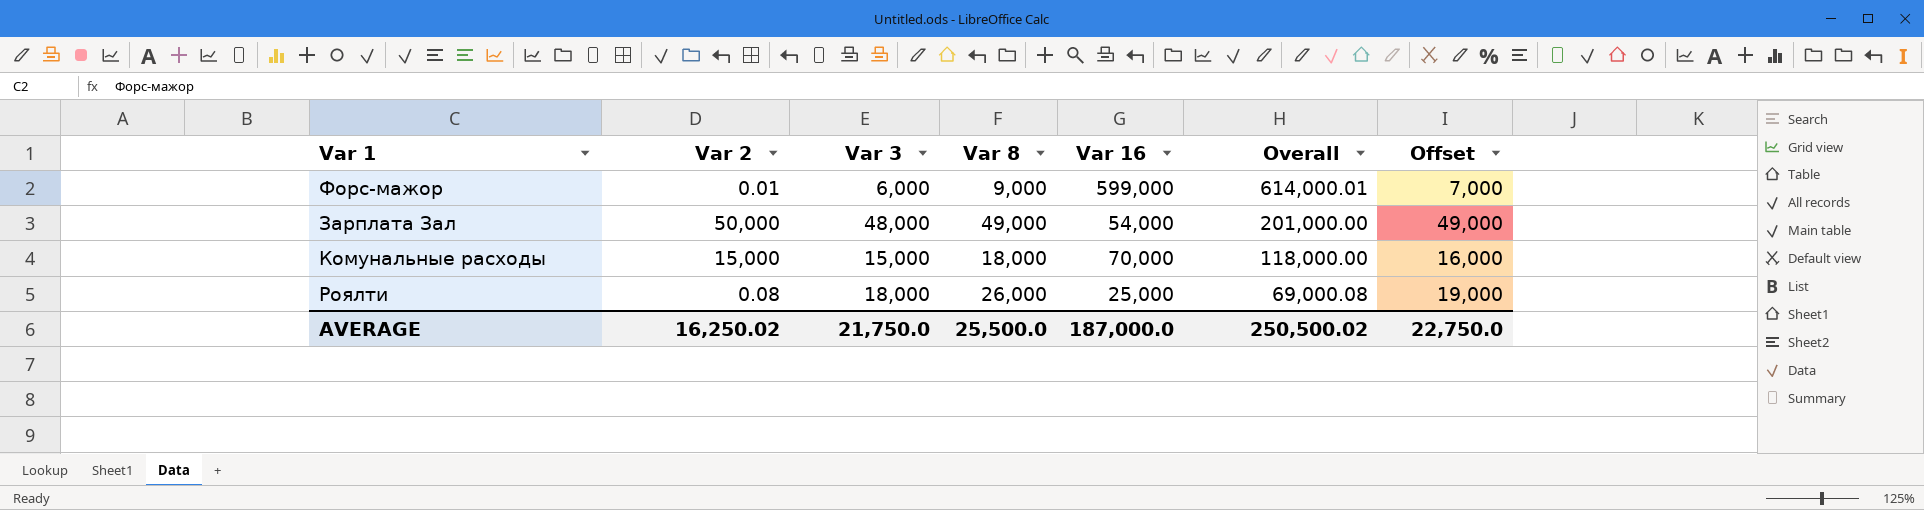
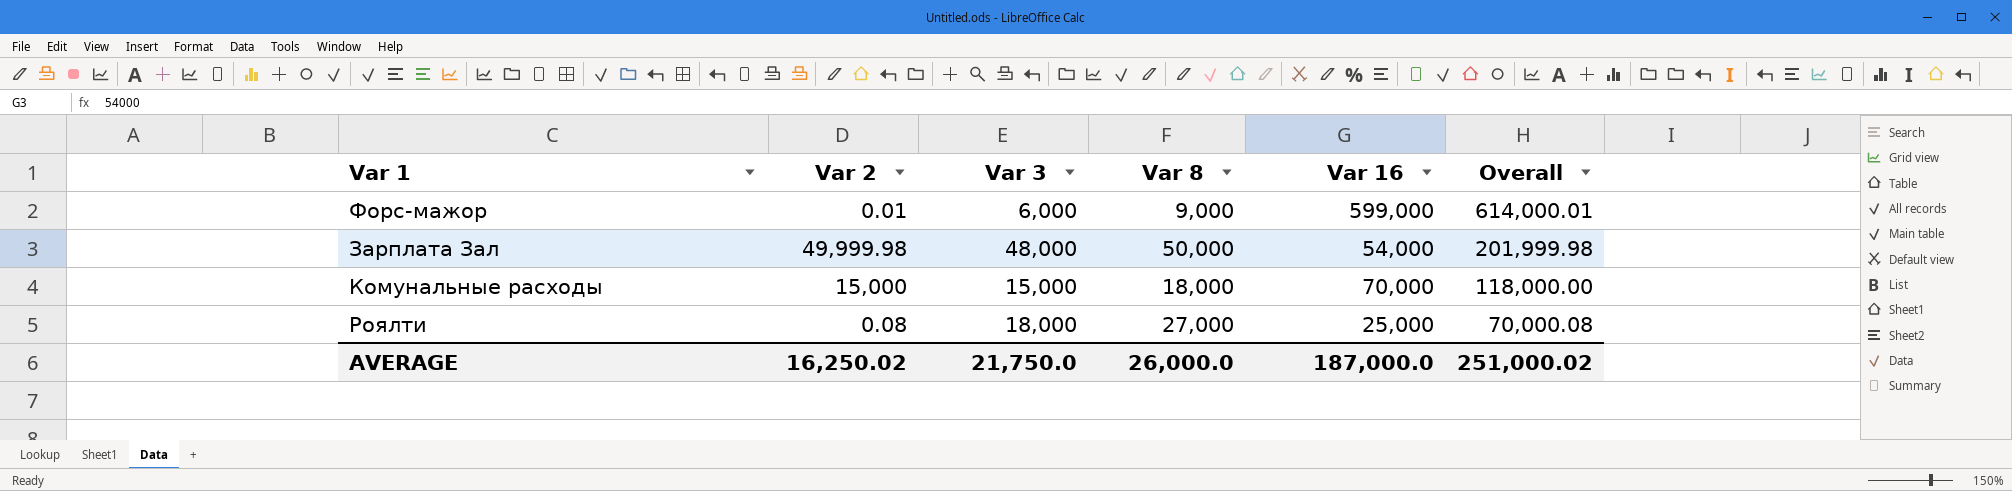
column Offset | formula: [Var 3] + 1000 -> none
Зарплата Зал | Var 2: 50,000 -> 49,999.98
Зарплата Зал | Var 8: 49,000 -> 50,000
Зарплата Зал | Overall: 201,000.00 -> 201,999.98
Роялти | Var 8: 26,000 -> 27,000
Роялти | Overall: 69,000.08 -> 70,000.08
AVERAGE | Var 8: 25,500.0 -> 26,000.0
AVERAGE | Overall: 250,500.02 -> 251,000.02

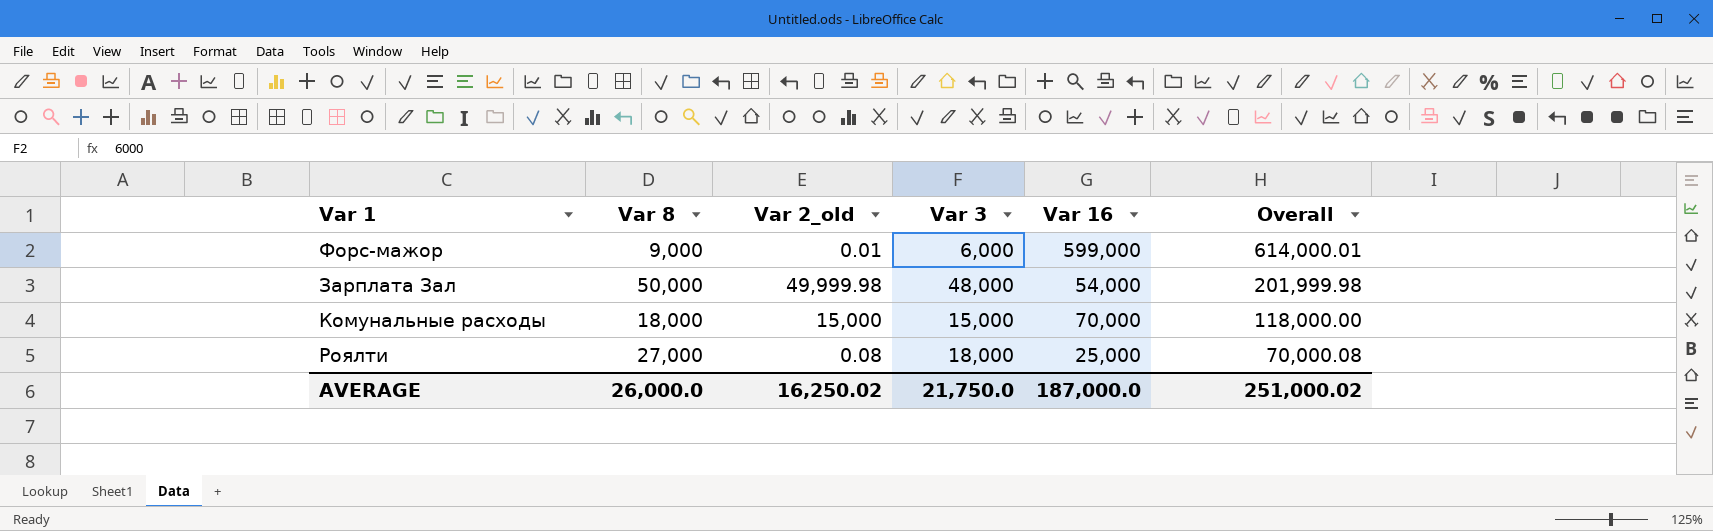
column Var 8 | position: 4 -> 2
column name: Var 2 -> Var 2_old

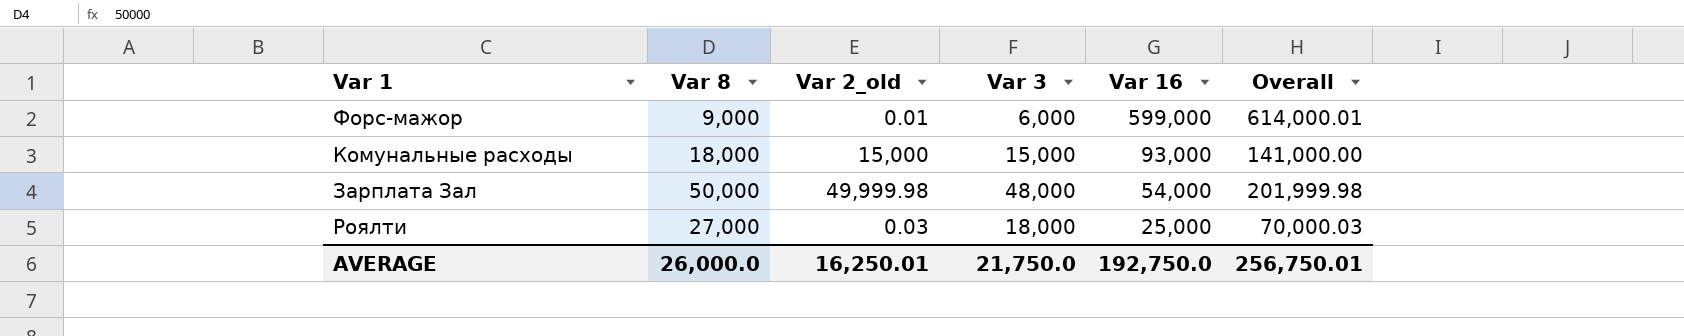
row order: Overall descending -> Var 16 descending
Комунальные расходы | Var 16: 70,000 -> 93,000
Комунальные расходы | Overall: 118,000.00 -> 141,000.00
Роялти | Var 2_old: 0.08 -> 0.03
Роялти | Overall: 70,000.08 -> 70,000.03
AVERAGE | Var 2_old: 16,250.02 -> 16,250.01
AVERAGE | Var 16: 187,000.0 -> 192,750.0
AVERAGE | Overall: 251,000.02 -> 256,750.01

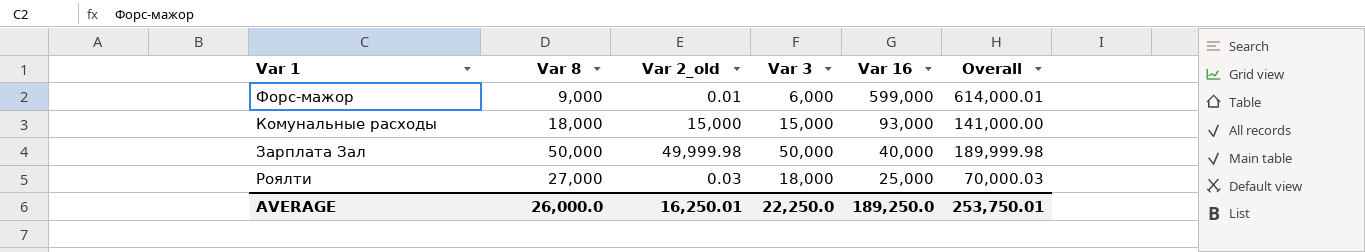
Зарплата Зал | Var 3: 48,000 -> 50,000
Зарплата Зал | Var 16: 54,000 -> 40,000
Зарплата Зал | Overall: 201,999.98 -> 189,999.98
AVERAGE | Var 3: 21,750.0 -> 22,250.0
AVERAGE | Var 16: 192,750.0 -> 189,250.0
AVERAGE | Overall: 256,750.01 -> 253,750.01

